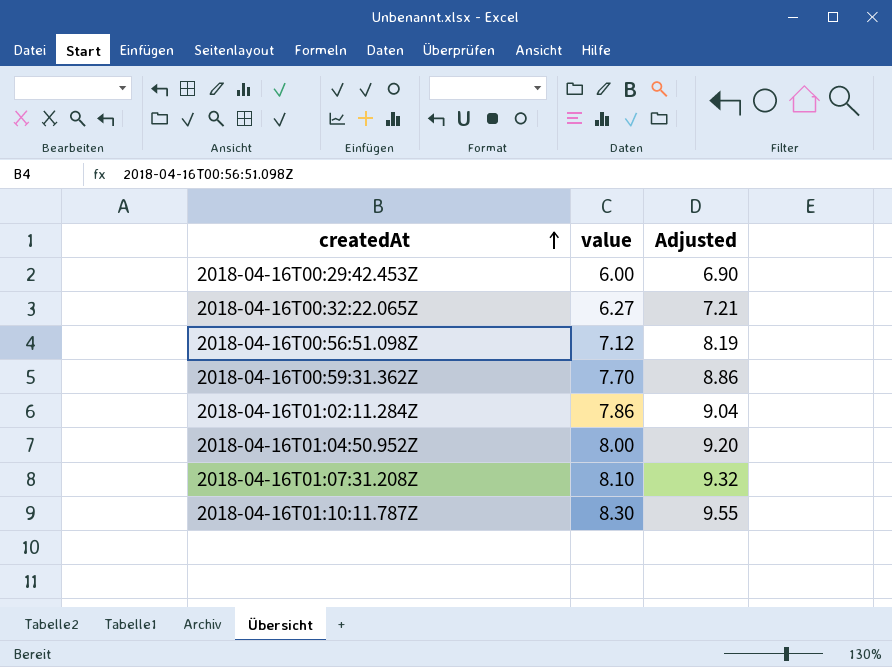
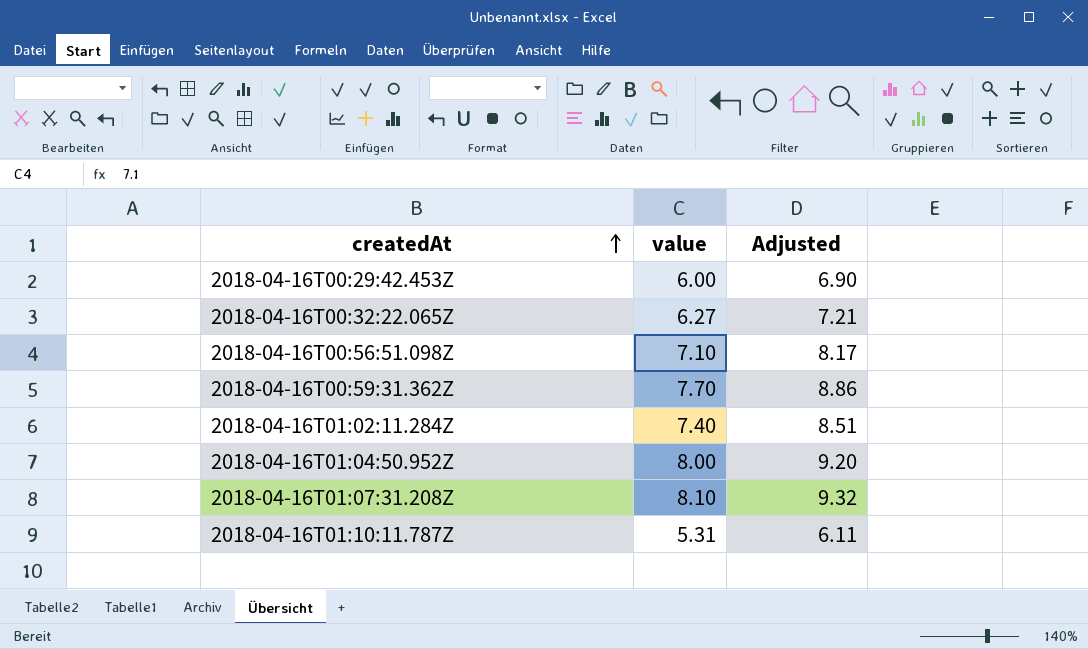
2018-04-16T00:56:51.098Z | value: 7.12 -> 7.10
2018-04-16T00:56:51.098Z | Adjusted: 8.19 -> 8.17
2018-04-16T01:02:11.284Z | value: 7.86 -> 7.40
2018-04-16T01:02:11.284Z | Adjusted: 9.04 -> 8.51
2018-04-16T01:10:11.787Z | value: 8.30 -> 5.31
2018-04-16T01:10:11.787Z | Adjusted: 9.55 -> 6.11

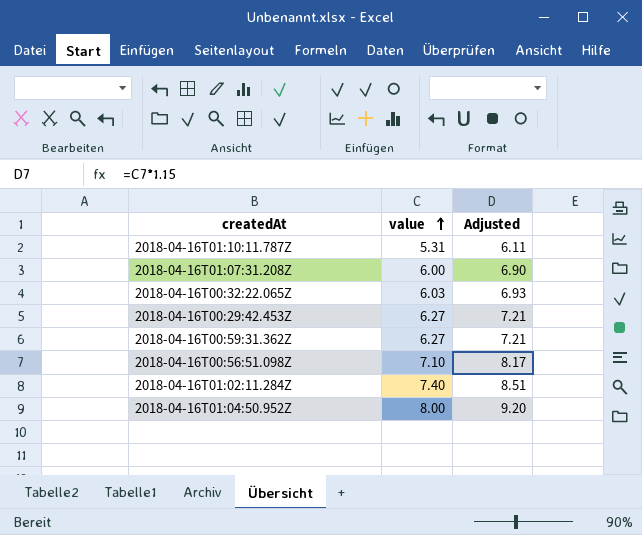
row order: createdAt ascending -> value ascending
2018-04-16T01:07:31.208Z | value: 8.10 -> 6.00
2018-04-16T01:07:31.208Z | Adjusted: 9.32 -> 6.90
2018-04-16T00:32:22.065Z | value: 6.27 -> 6.03
2018-04-16T00:32:22.065Z | Adjusted: 7.21 -> 6.93
2018-04-16T00:29:42.453Z | value: 6.00 -> 6.27
2018-04-16T00:29:42.453Z | Adjusted: 6.90 -> 7.21
2018-04-16T00:59:31.362Z | value: 7.70 -> 6.27
2018-04-16T00:59:31.362Z | Adjusted: 8.86 -> 7.21

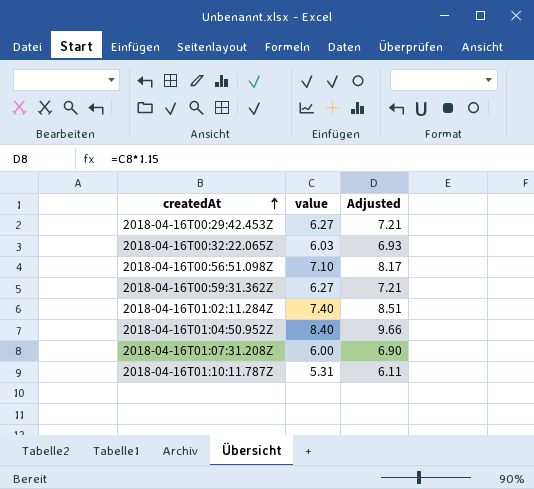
row order: value ascending -> createdAt ascending
2018-04-16T01:04:50.952Z | value: 8.00 -> 8.40
2018-04-16T01:04:50.952Z | Adjusted: 9.20 -> 9.66

